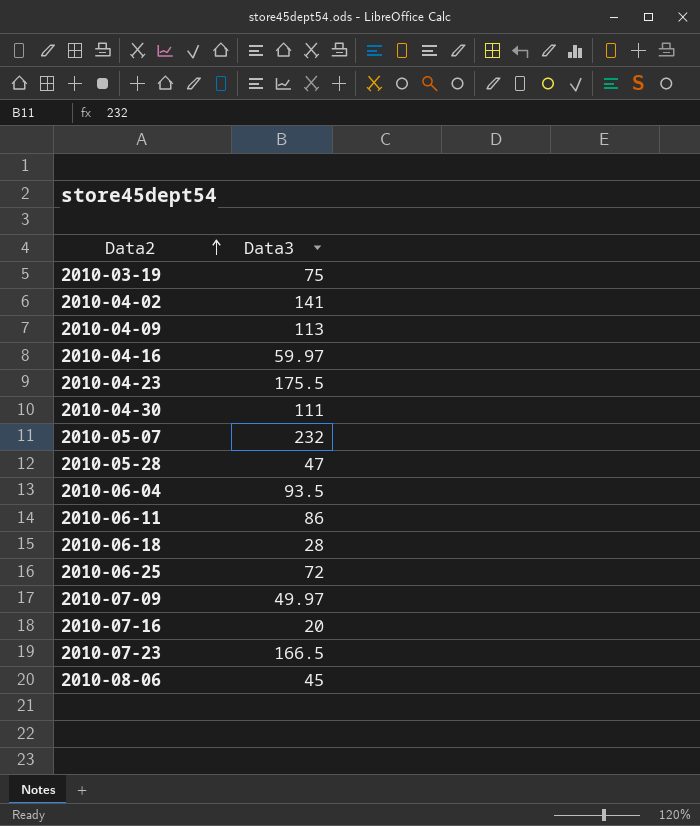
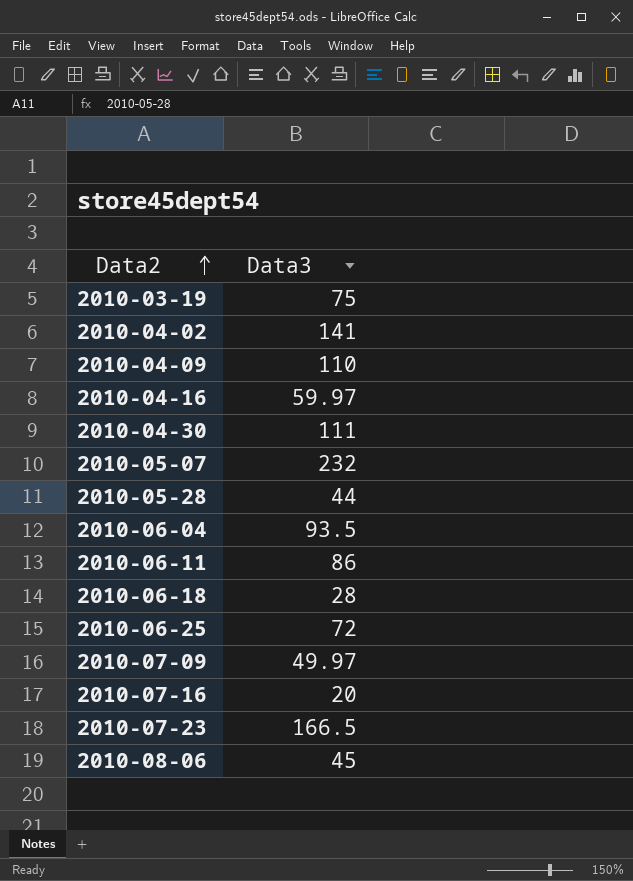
row 2010-04-23: 175.5 -> none
2010-04-09 | Data3: 113 -> 110
2010-05-28 | Data3: 47 -> 44

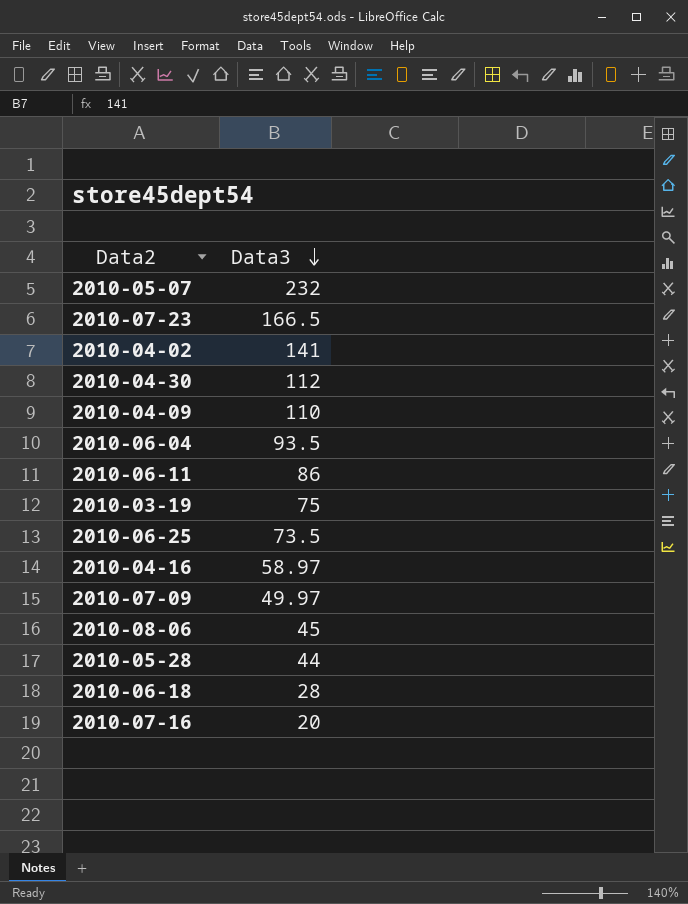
row order: Data2 ascending -> Data3 descending
2010-04-30 | Data3: 111 -> 112
2010-06-25 | Data3: 72 -> 73.5
2010-04-16 | Data3: 59.97 -> 58.97

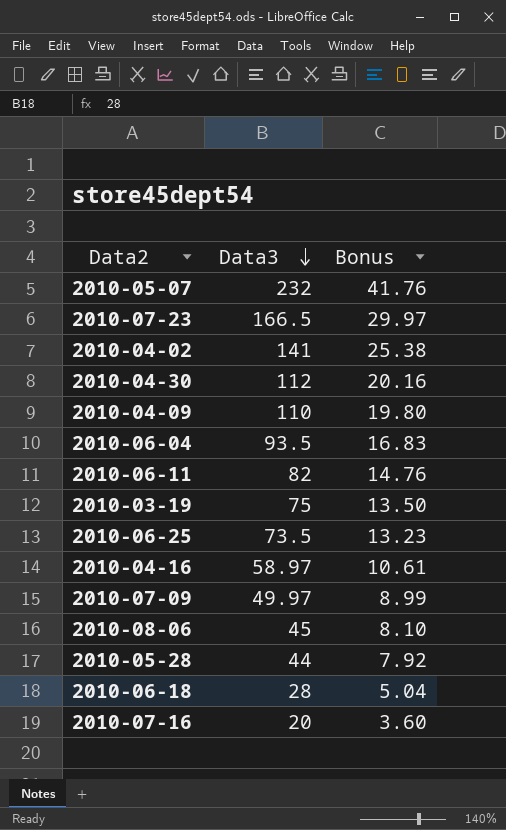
column Bonus | formula: none -> [Data3] * 0.18
2010-06-11 | Data3: 86 -> 82

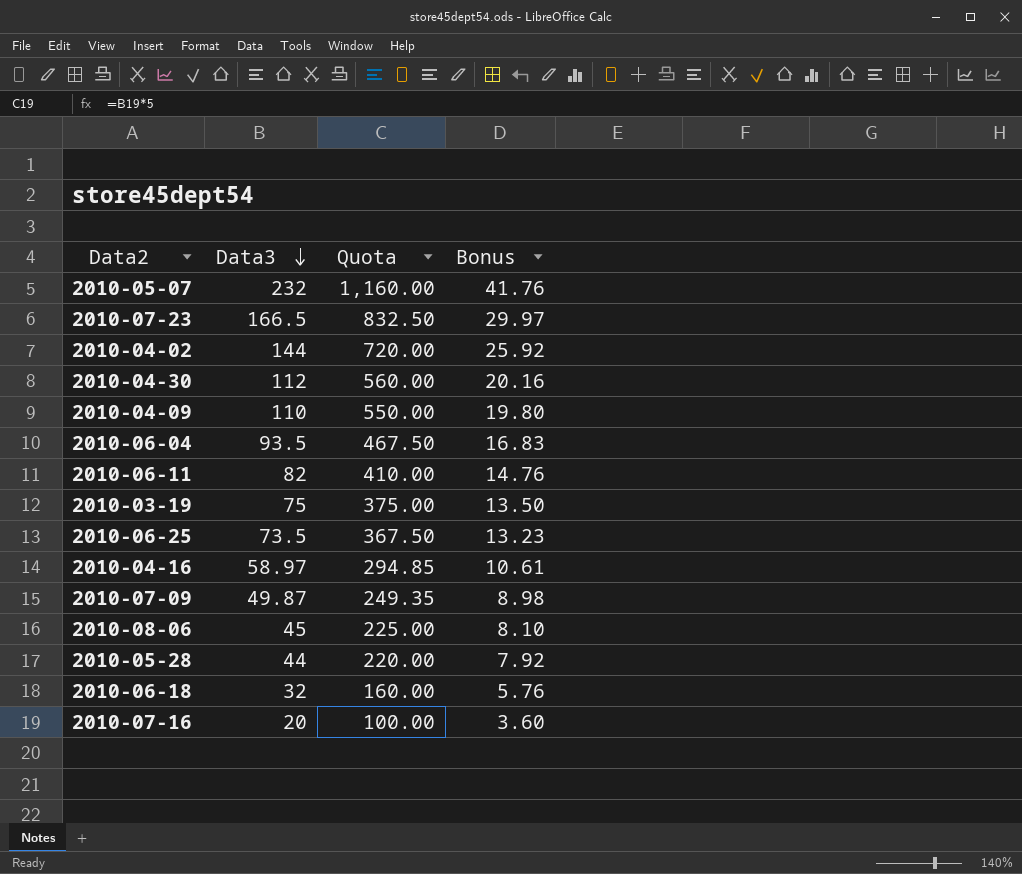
column Quota | formula: none -> [Data3] * 5
2010-04-02 | Data3: 141 -> 144
2010-04-02 | Bonus: 25.38 -> 25.92
2010-07-09 | Data3: 49.97 -> 49.87
2010-07-09 | Bonus: 8.99 -> 8.98
2010-06-18 | Data3: 28 -> 32
2010-06-18 | Bonus: 5.04 -> 5.76

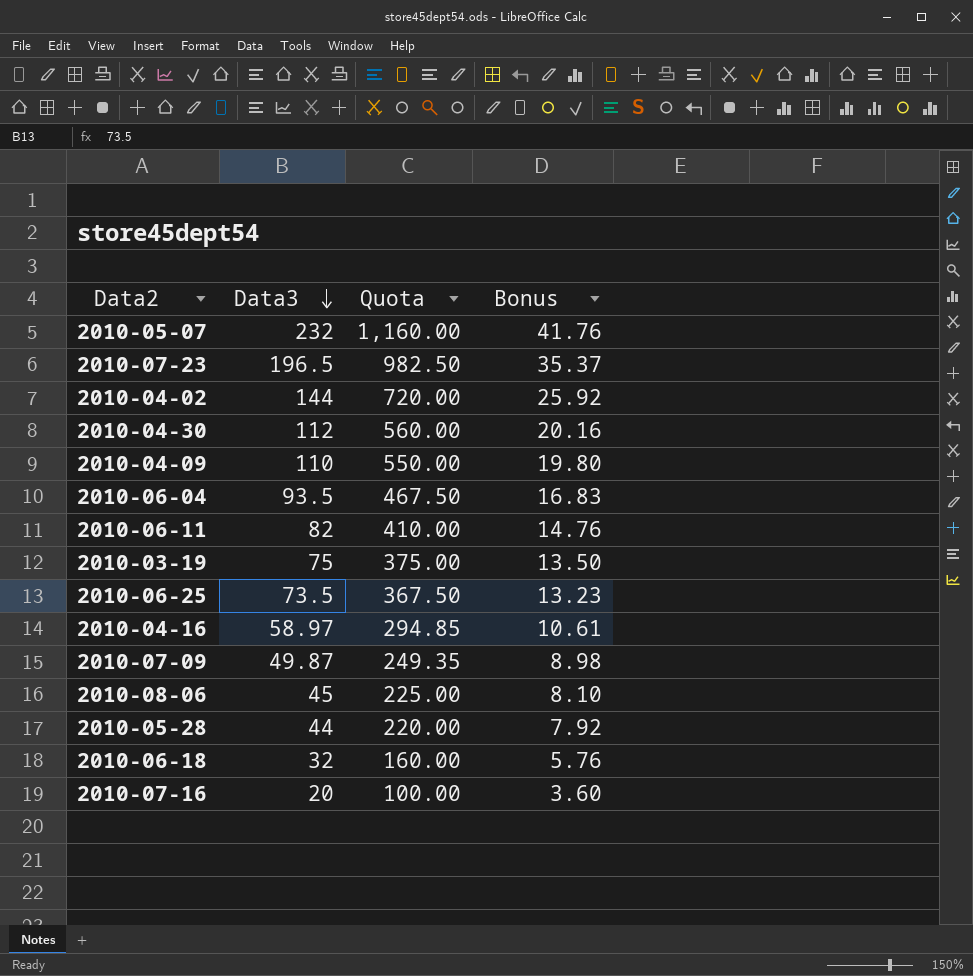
2010-07-23 | Data3: 166.5 -> 196.5
2010-07-23 | Quota: 832.50 -> 982.50
2010-07-23 | Bonus: 29.97 -> 35.37

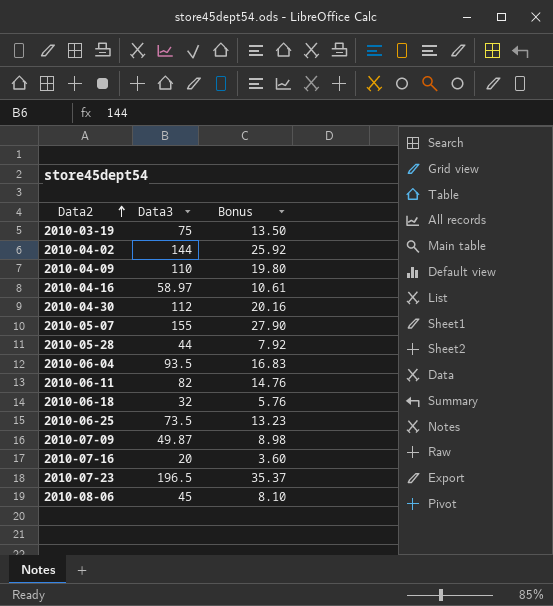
row order: Data3 descending -> Data2 ascending
column Quota | formula: [Data3] * 5 -> none
2010-05-07 | Data3: 232 -> 155
2010-05-07 | Bonus: 41.76 -> 27.90

